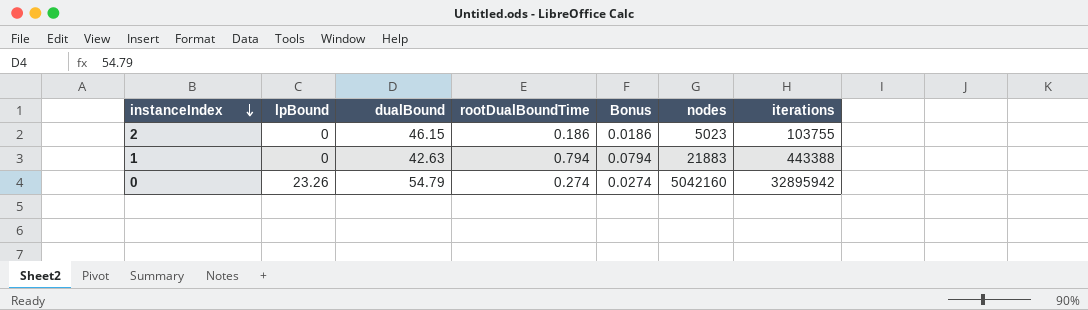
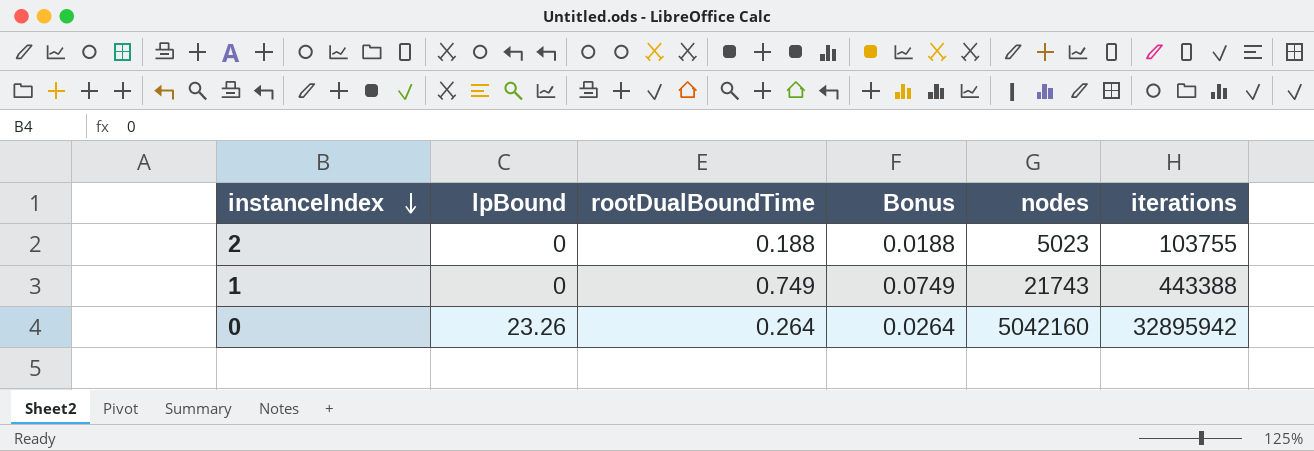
column dualBound | position: 3 -> none
2 | rootDualBoundTime: 0.186 -> 0.188
2 | Bonus: 0.0186 -> 0.0188
1 | rootDualBoundTime: 0.794 -> 0.749
1 | Bonus: 0.0794 -> 0.0749
1 | nodes: 21883 -> 21743
0 | rootDualBoundTime: 0.274 -> 0.264
0 | Bonus: 0.0274 -> 0.0264

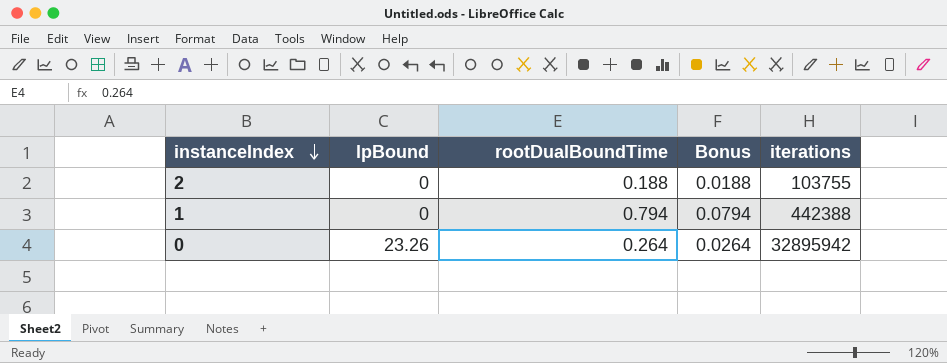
column nodes | position: 5 -> none
1 | rootDualBoundTime: 0.749 -> 0.794
1 | Bonus: 0.0749 -> 0.0794
1 | iterations: 443388 -> 442388

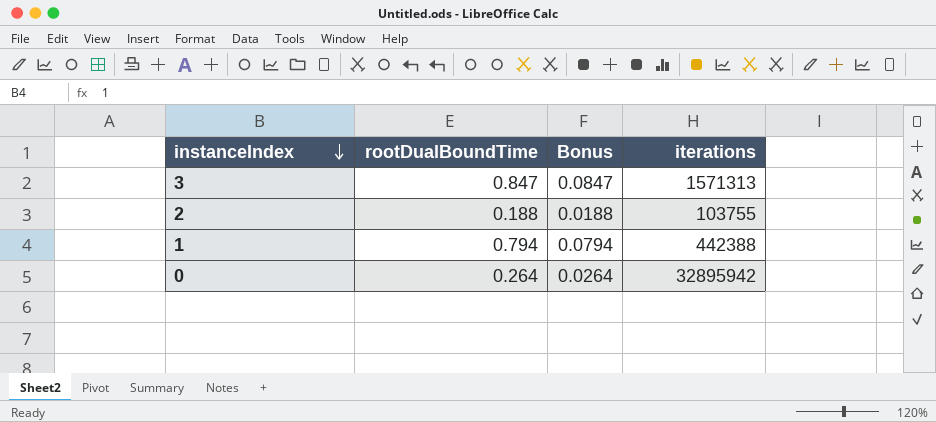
column lpBound | position: 2 -> none
row 3: none -> 0.847 | 0.0847 | 1571313

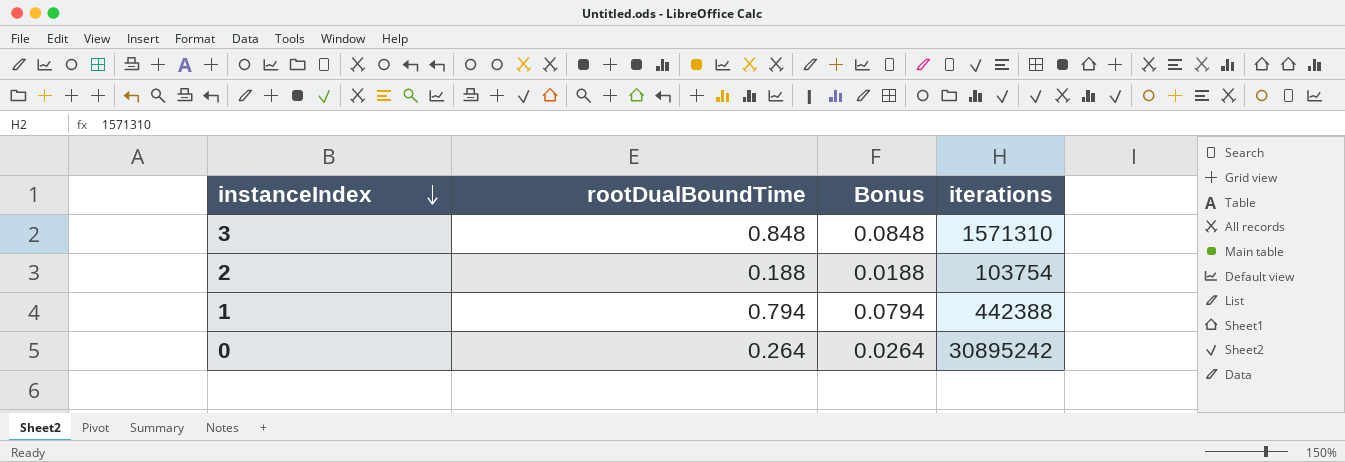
3 | rootDualBoundTime: 0.847 -> 0.848
3 | Bonus: 0.0847 -> 0.0848
3 | iterations: 1571313 -> 1571310
2 | iterations: 103755 -> 103754
0 | iterations: 32895942 -> 30895242

